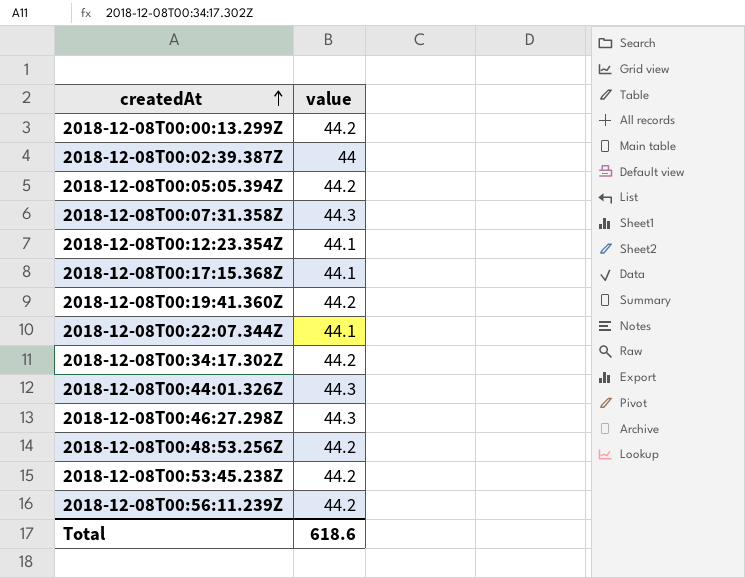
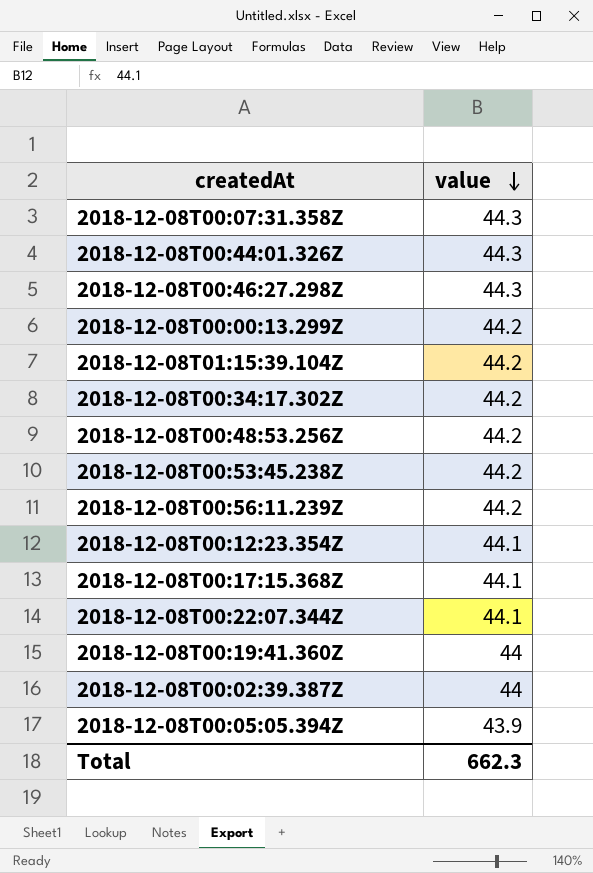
row order: createdAt ascending -> value descending
row 2018-12-08T01:15:39.104Z: none -> 44.2
2018-12-08T00:19:41.360Z | value: 44.2 -> 44
2018-12-08T00:05:05.394Z | value: 44.2 -> 43.9
Total | value: 618.6 -> 662.3

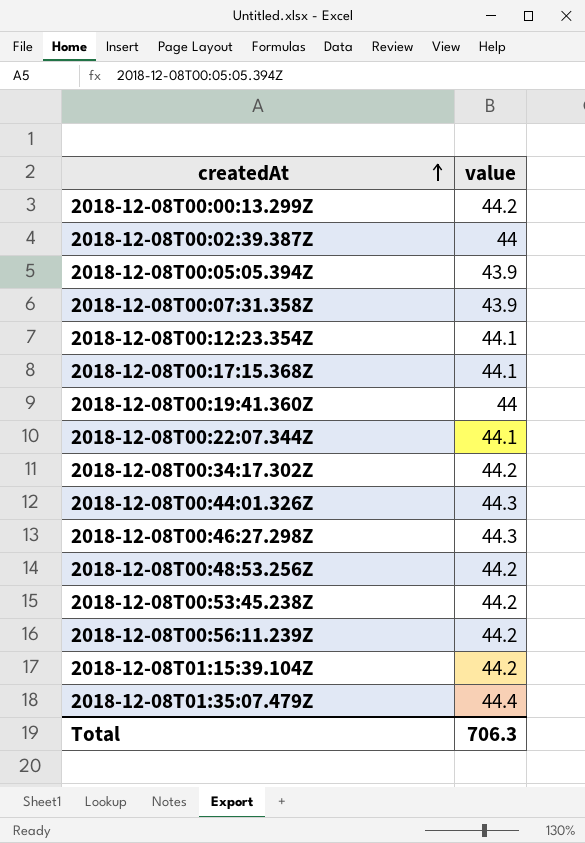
row order: value descending -> createdAt ascending
2018-12-08T00:07:31.358Z | value: 44.3 -> 43.9
row 2018-12-08T01:35:07.479Z: none -> 44.4
Total | value: 662.3 -> 706.3

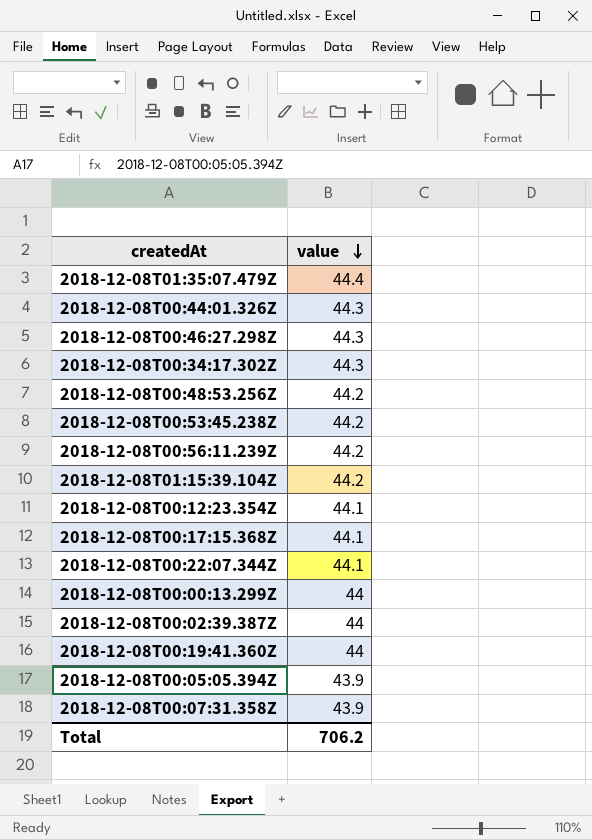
row order: createdAt ascending -> value descending
2018-12-08T00:34:17.302Z | value: 44.2 -> 44.3
2018-12-08T00:00:13.299Z | value: 44.2 -> 44
Total | value: 706.3 -> 706.2

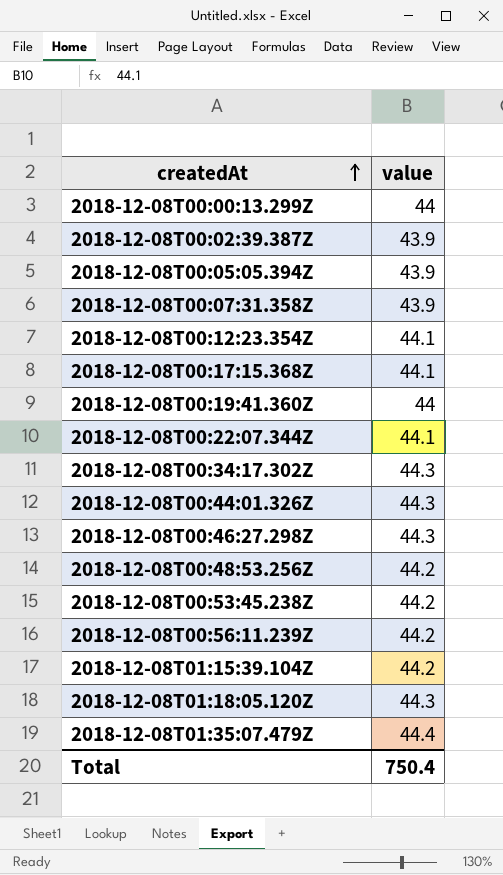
row order: value descending -> createdAt ascending
2018-12-08T00:02:39.387Z | value: 44 -> 43.9
row 2018-12-08T01:18:05.120Z: none -> 44.3
Total | value: 706.2 -> 750.4

